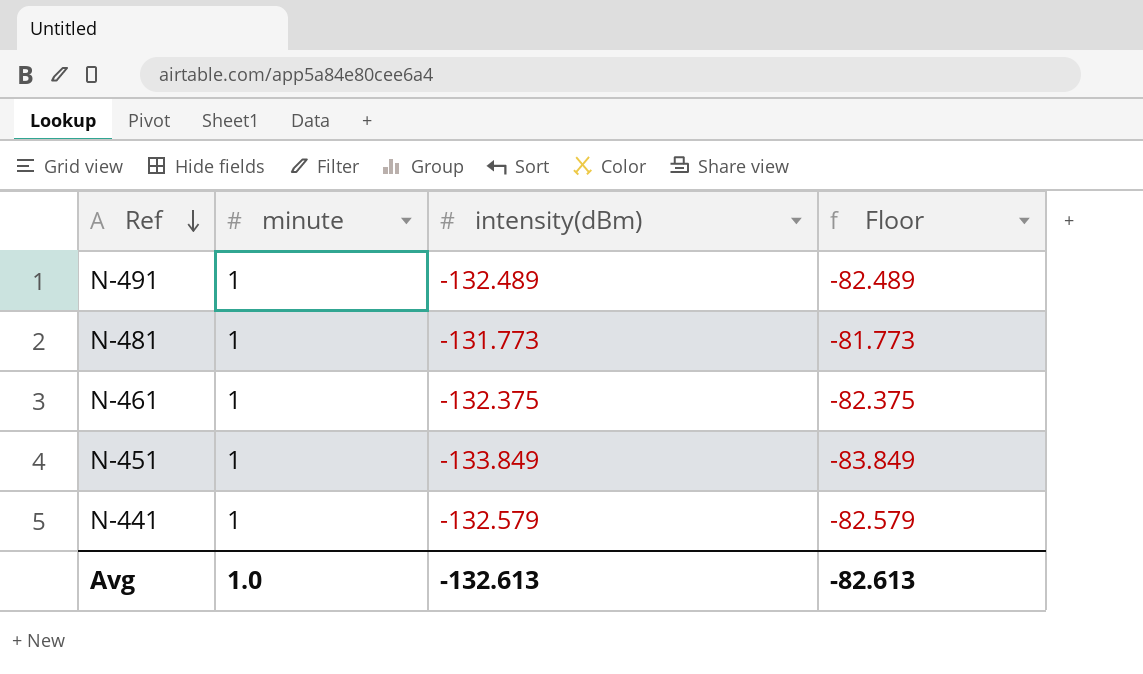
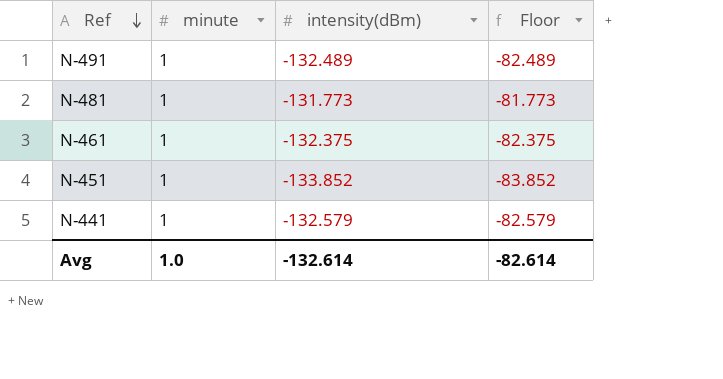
N-451 | intensity(dBm): -133.849 -> -133.852
N-451 | Floor: -83.849 -> -83.852
Avg | intensity(dBm): -132.613 -> -132.614
Avg | Floor: -82.613 -> -82.614

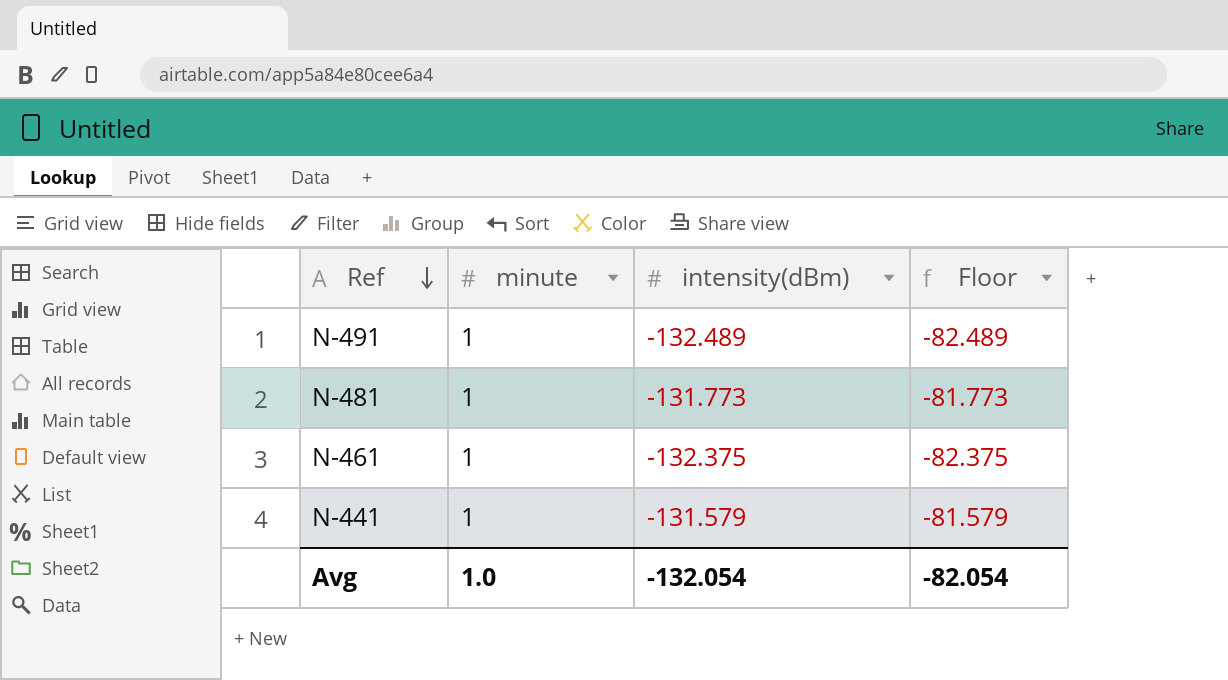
row N-451: 1 | -133.852 | -83.852 -> none
N-441 | intensity(dBm): -132.579 -> -131.579
N-441 | Floor: -82.579 -> -81.579
Avg | intensity(dBm): -132.614 -> -132.054
Avg | Floor: -82.614 -> -82.054

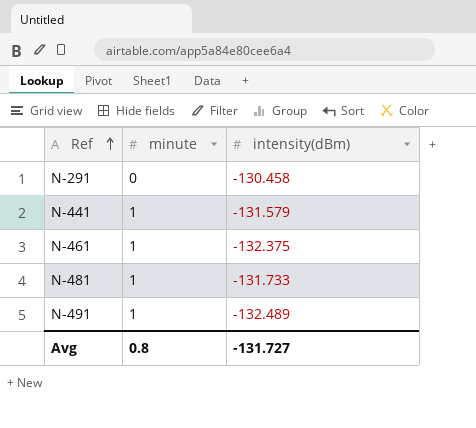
row order: Ref descending -> Ref ascending
column Floor | formula: [intensity(dBm)] + 50 -> none
row N-291: none -> 0 | -130.458
N-481 | intensity(dBm): -131.773 -> -131.733
Avg | minute: 1.0 -> 0.8
Avg | intensity(dBm): -132.054 -> -131.727

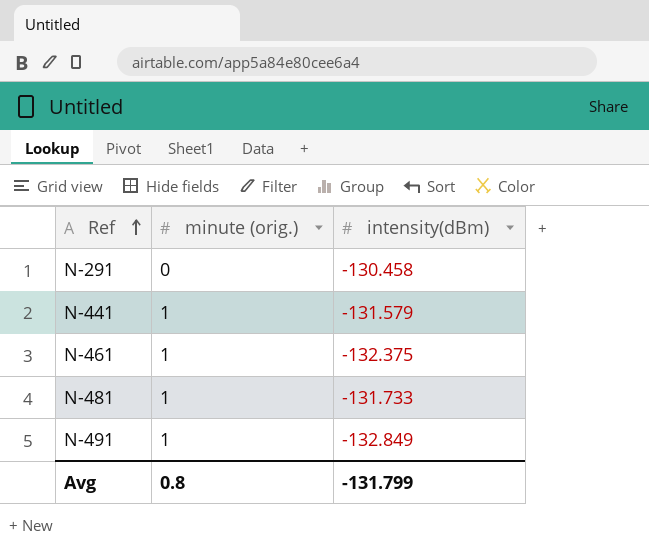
column name: minute -> minute (orig.)
N-491 | intensity(dBm): -132.489 -> -132.849
Avg | intensity(dBm): -131.727 -> -131.799

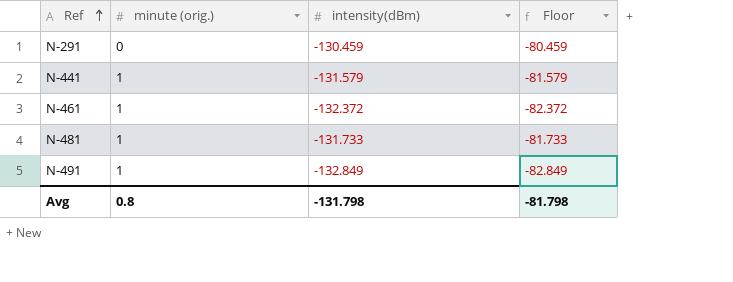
column Floor | formula: none -> [intensity(dBm)] + 50
N-291 | intensity(dBm): -130.458 -> -130.459
N-461 | intensity(dBm): -132.375 -> -132.372
Avg | intensity(dBm): -131.799 -> -131.798

